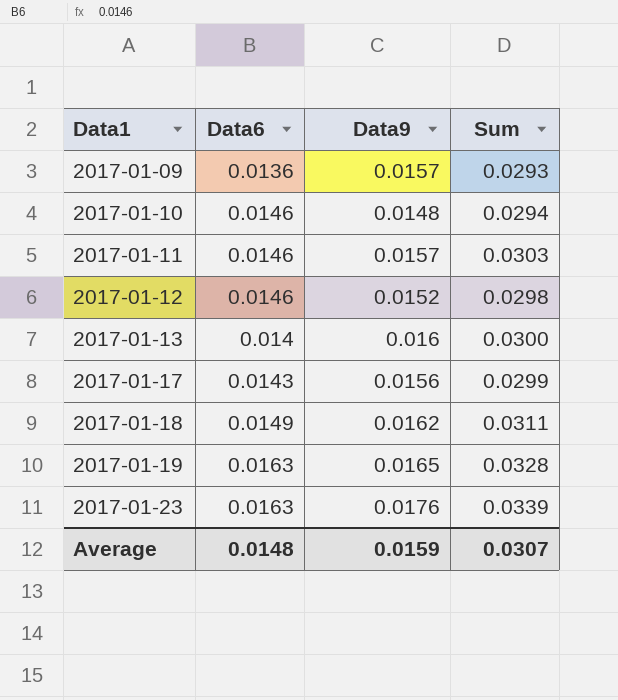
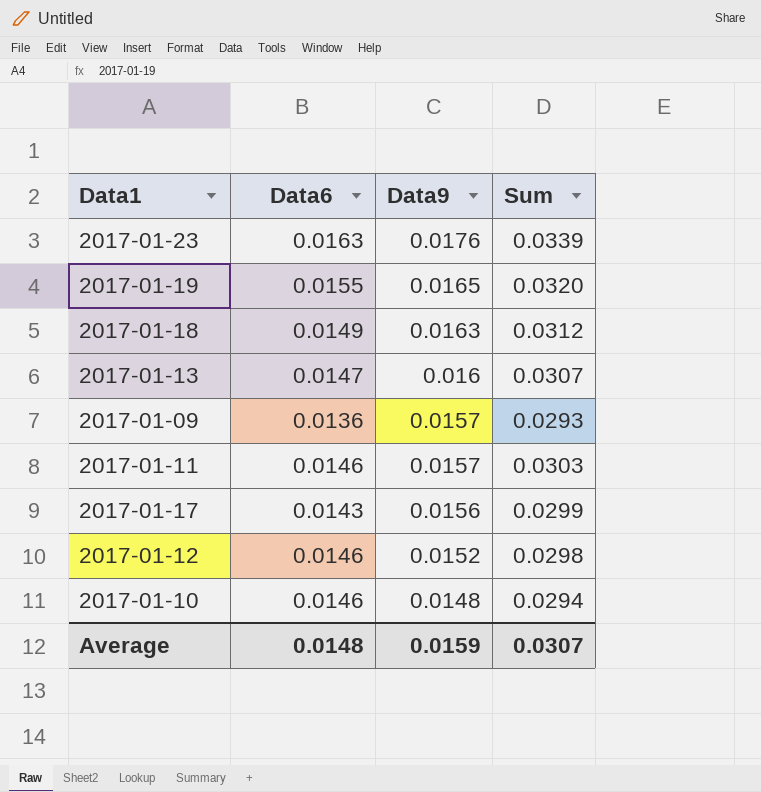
row order: Data1 ascending -> Data9 descending
2017-01-19 | Data6: 0.0163 -> 0.0155
2017-01-19 | Sum: 0.0328 -> 0.0320
2017-01-18 | Data9: 0.0162 -> 0.0163
2017-01-18 | Sum: 0.0311 -> 0.0312
2017-01-13 | Data6: 0.014 -> 0.0147
2017-01-13 | Sum: 0.0300 -> 0.0307

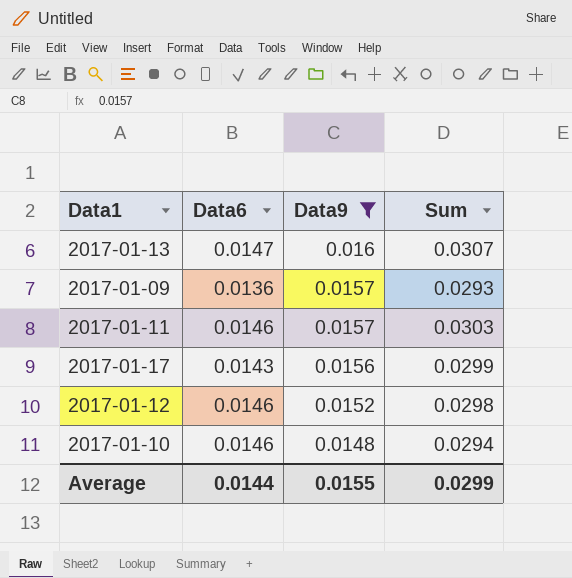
filter: none -> Data9 <= 0.016
Average | Data6: 0.0148 -> 0.0144
Average | Data9: 0.0159 -> 0.0155
Average | Sum: 0.0307 -> 0.0299

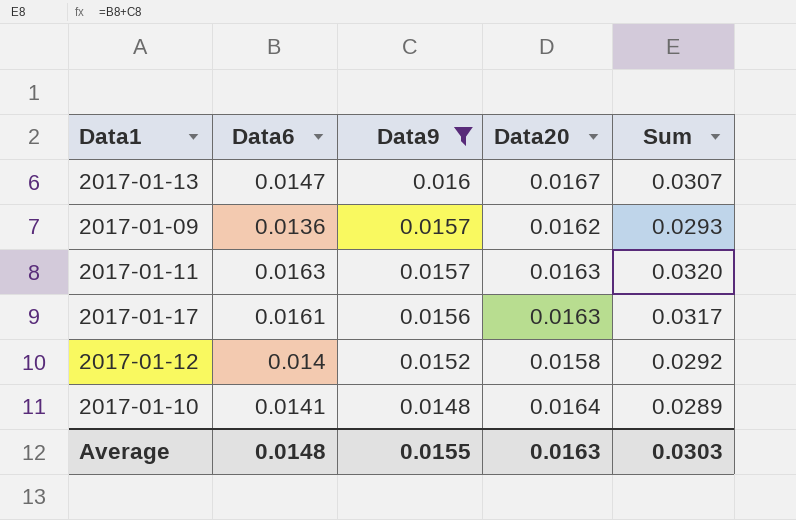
column Data20 | position: none -> 4
2017-01-11 | Data6: 0.0146 -> 0.0163
2017-01-11 | Sum: 0.0303 -> 0.0320
2017-01-17 | Data6: 0.0143 -> 0.0161
2017-01-17 | Sum: 0.0299 -> 0.0317
2017-01-12 | Data6: 0.0146 -> 0.014
2017-01-12 | Sum: 0.0298 -> 0.0292
2017-01-10 | Data6: 0.0146 -> 0.0141
2017-01-10 | Sum: 0.0294 -> 0.0289
Average | Data6: 0.0144 -> 0.0148
Average | Sum: 0.0299 -> 0.0303

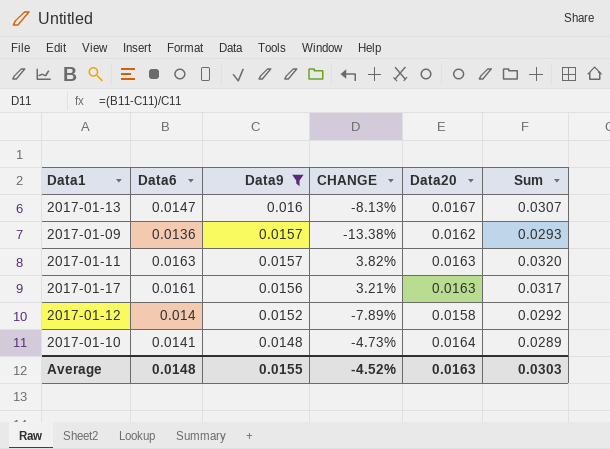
column CHANGE | formula: none -> ([Data6] - [Data9]) / [Data9]

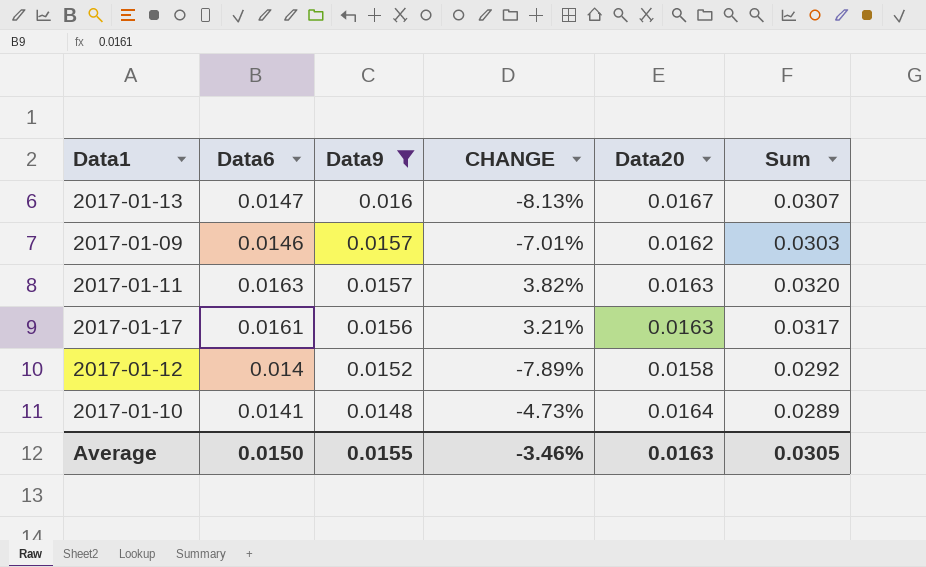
2017-01-09 | Data6: 0.0136 -> 0.0146
2017-01-09 | CHANGE: -13.38% -> -7.01%
2017-01-09 | Sum: 0.0293 -> 0.0303
Average | Data6: 0.0148 -> 0.0150
Average | CHANGE: -4.52% -> -3.46%
Average | Sum: 0.0303 -> 0.0305

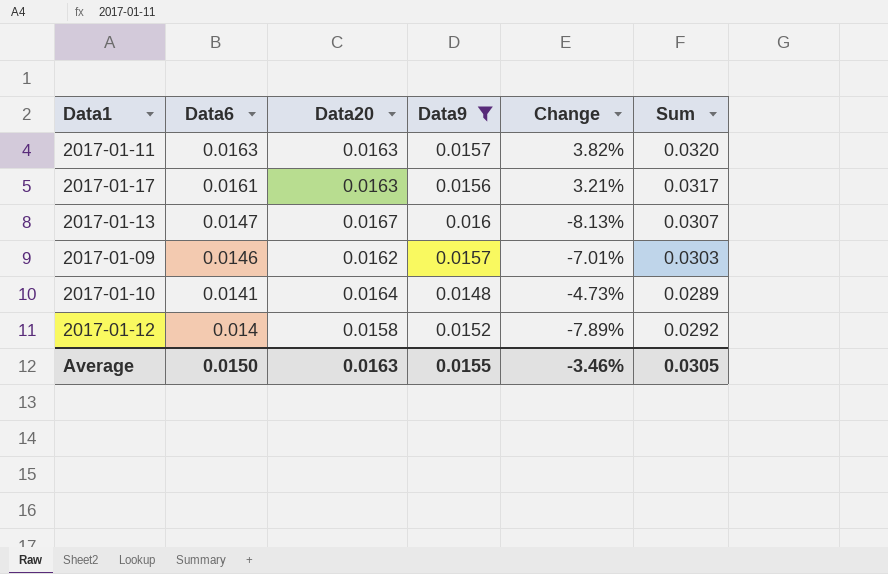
row order: Data9 descending -> Data6 descending
column Data20 | position: 5 -> 3
column name: CHANGE -> Change

